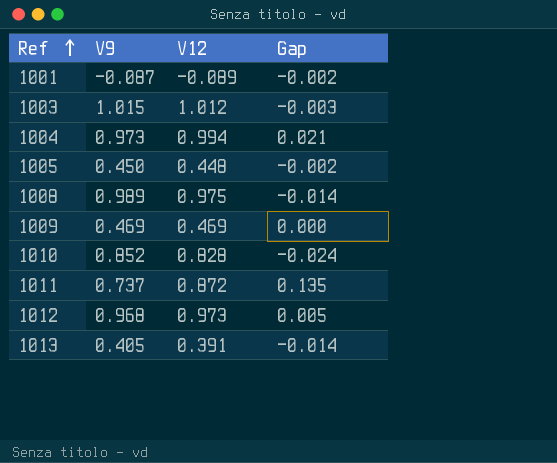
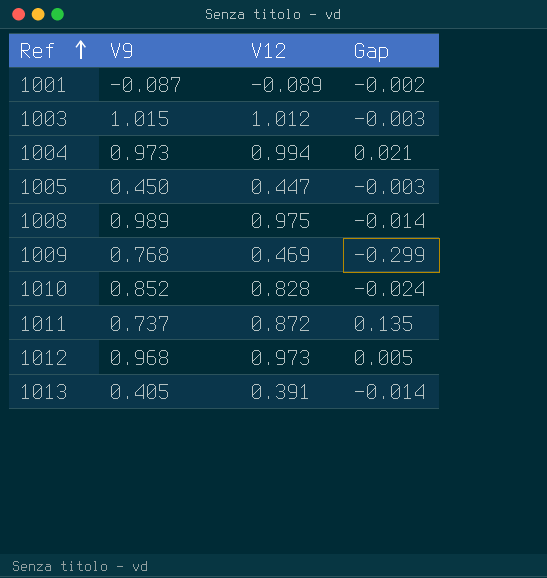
1005 | V12: 0.448 -> 0.447
1005 | Gap: -0.002 -> -0.003
1009 | V9: 0.469 -> 0.768
1009 | Gap: 0.000 -> -0.299

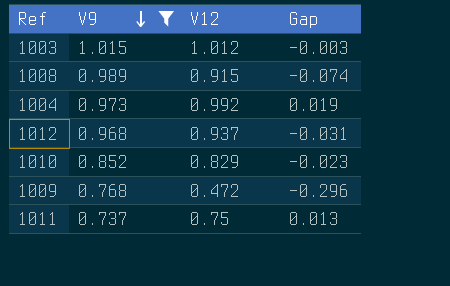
filter: none -> V9 >= 0.737
row order: Ref ascending -> V9 descending
1008 | V12: 0.975 -> 0.915
1008 | Gap: -0.014 -> -0.074
1004 | V12: 0.994 -> 0.992
1004 | Gap: 0.021 -> 0.019
1012 | V12: 0.973 -> 0.937
1012 | Gap: 0.005 -> -0.031
1010 | V12: 0.828 -> 0.829
1010 | Gap: -0.024 -> -0.023
1009 | V12: 0.469 -> 0.472
1009 | Gap: -0.299 -> -0.296
1011 | V12: 0.872 -> 0.75
1011 | Gap: 0.135 -> 0.013

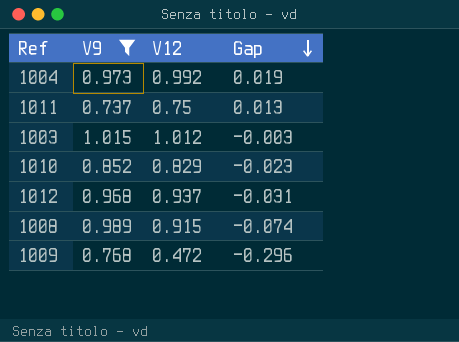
row order: V9 descending -> Gap descending

